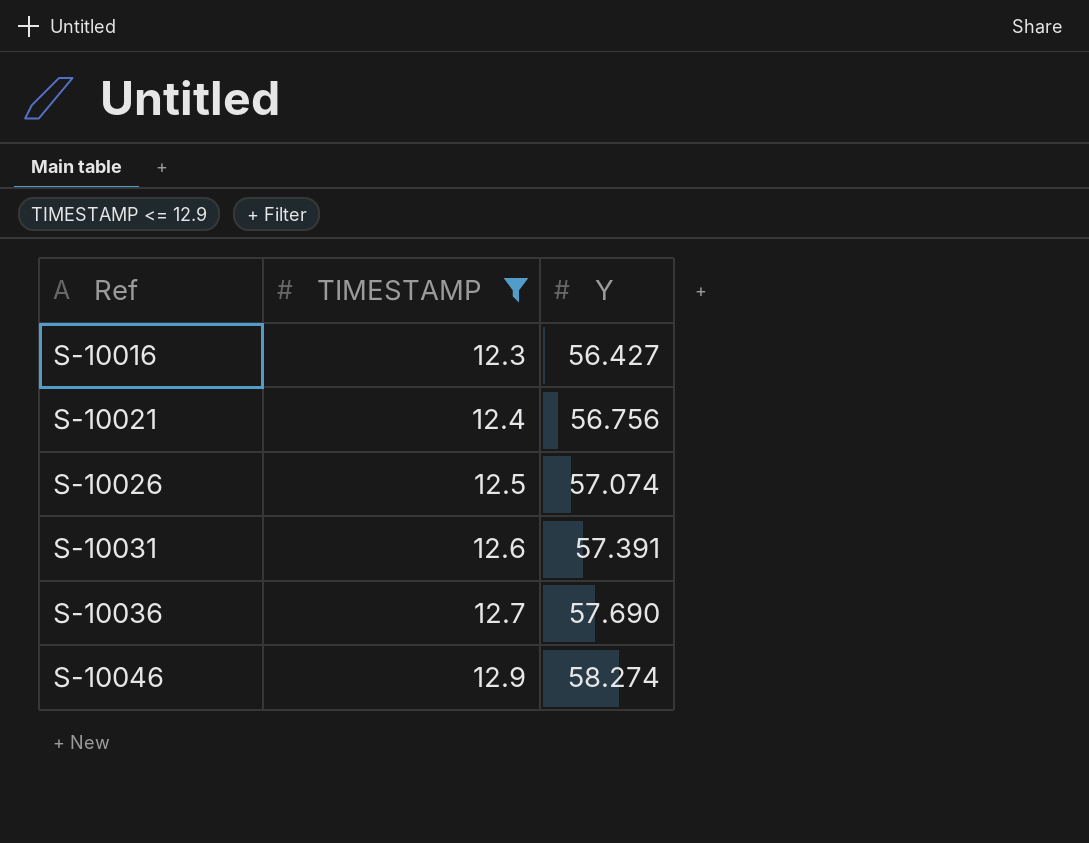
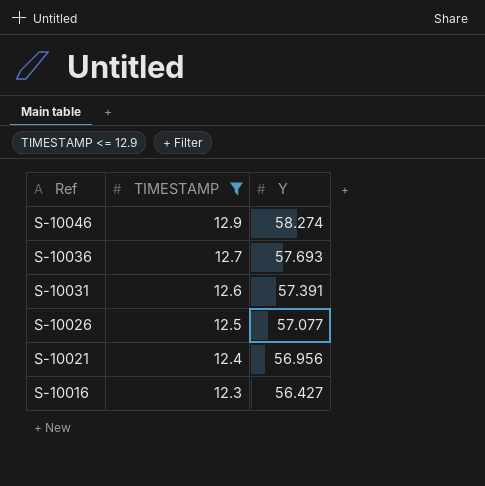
row order: Ref ascending -> Ref descending
S-10036 | Y: 57.690 -> 57.693
S-10026 | Y: 57.074 -> 57.077
S-10021 | Y: 56.756 -> 56.956

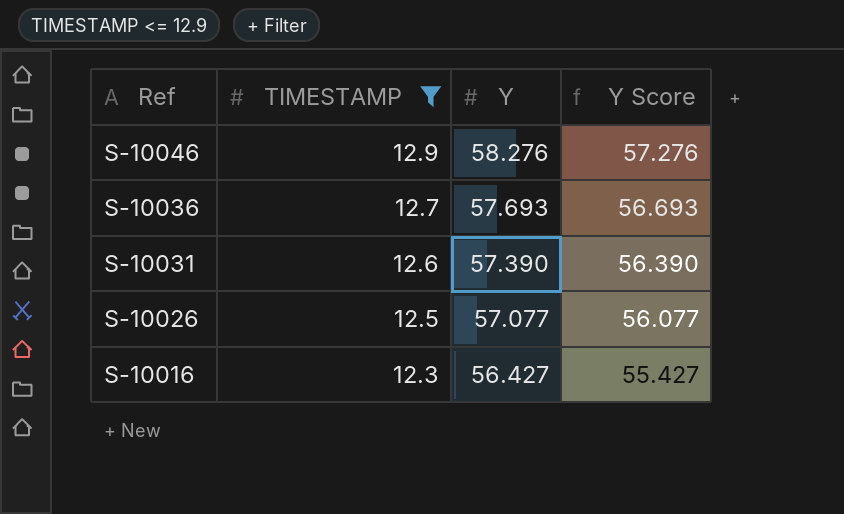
column Y Score | formula: none -> [Y] - 1
row S-10021: 12.4 | 56.956 -> none
S-10046 | Y: 58.274 -> 58.276
S-10031 | Y: 57.391 -> 57.390

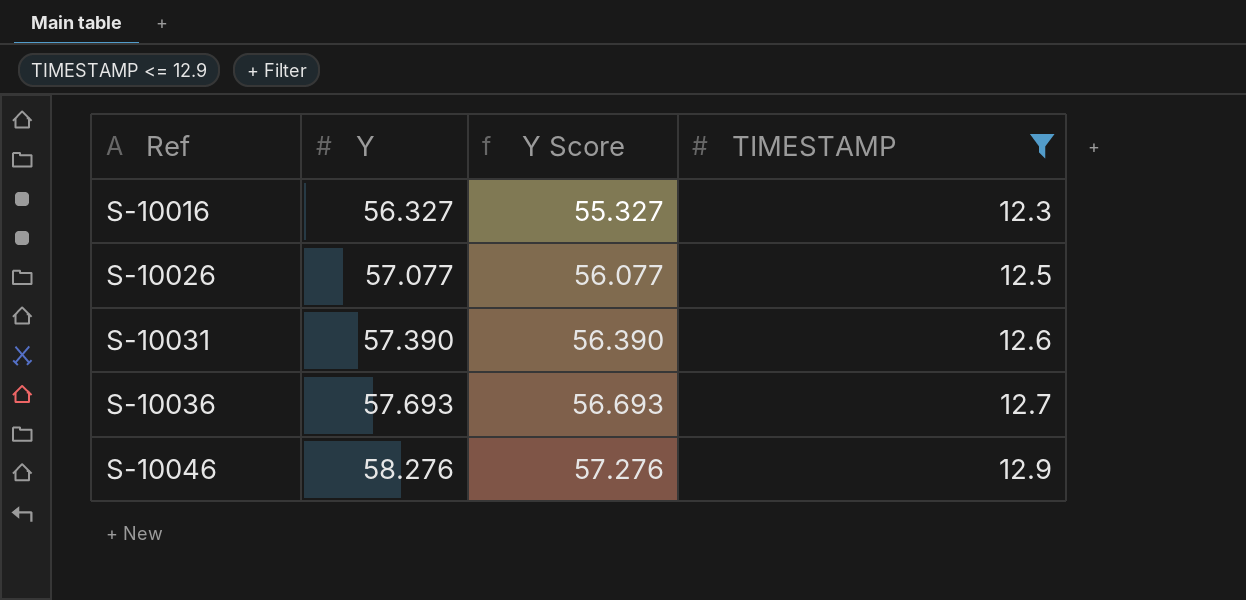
row order: Ref descending -> Ref ascending
column TIMESTAMP | position: 2 -> 4
S-10016 | Y: 56.427 -> 56.327
S-10016 | Y Score: 55.427 -> 55.327

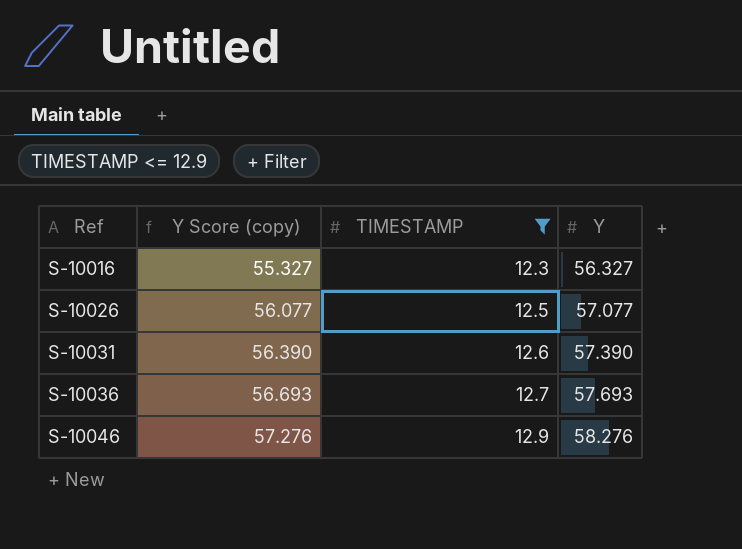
column name: Y Score -> Y Score (copy)
column Y | position: 2 -> 4

